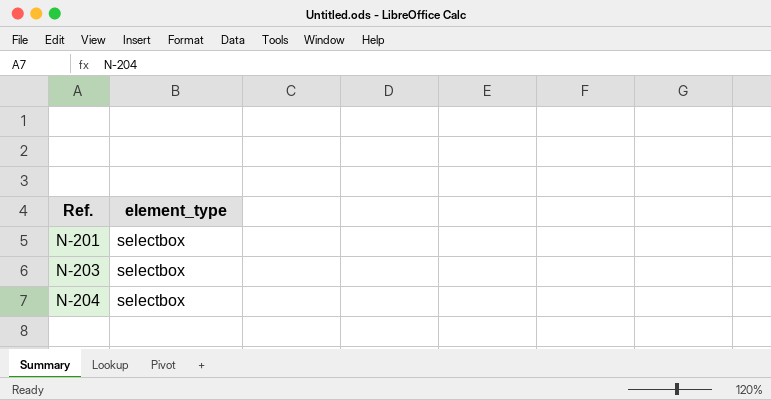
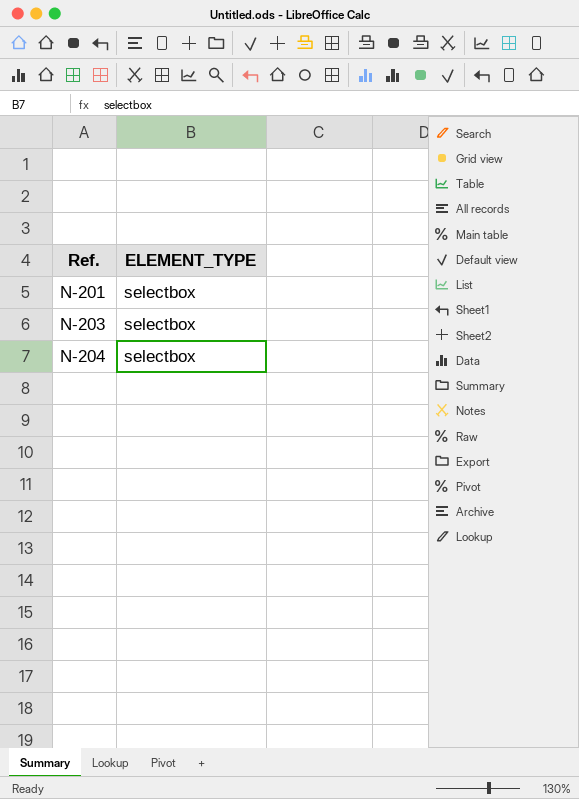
column name: element_type -> ELEMENT_TYPE

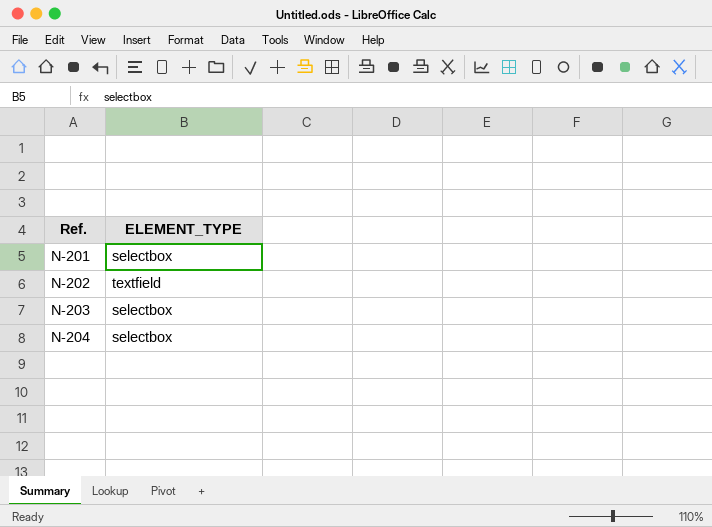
row N-202: none -> textfield

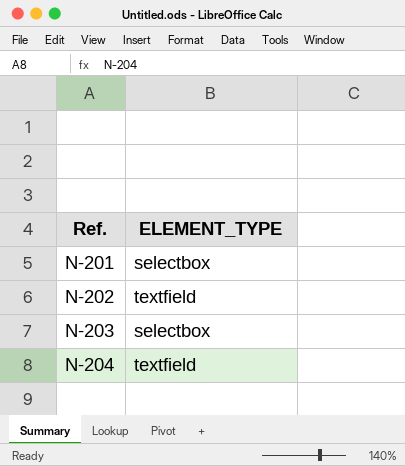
N-204 | ELEMENT_TYPE: selectbox -> textfield

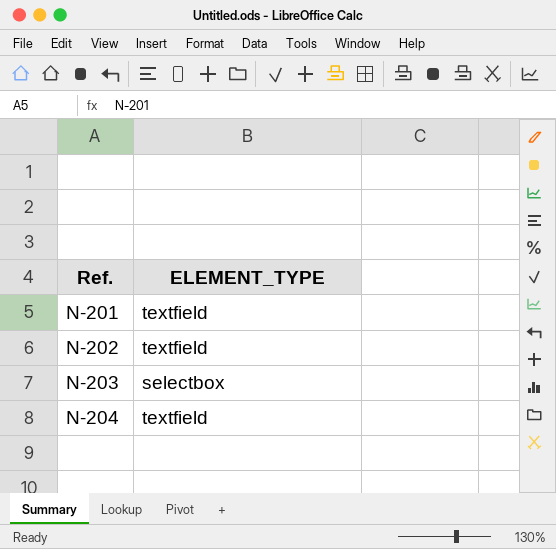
N-201 | ELEMENT_TYPE: selectbox -> textfield

